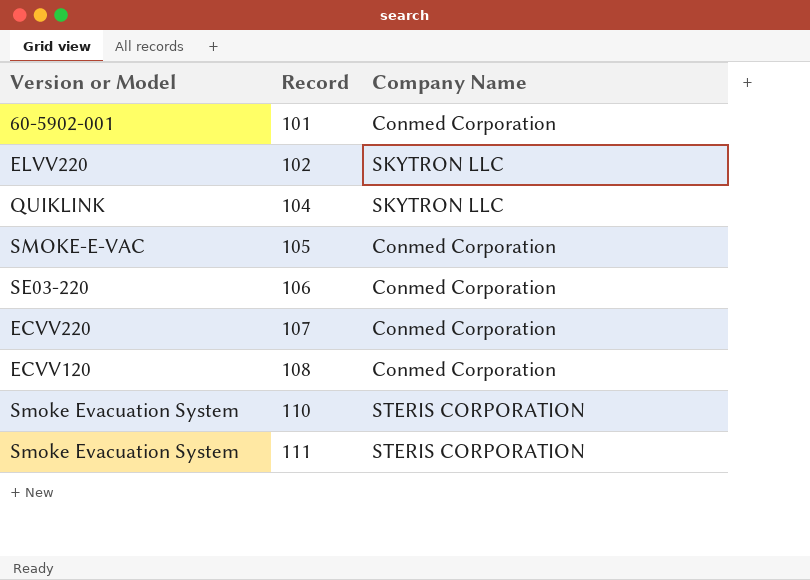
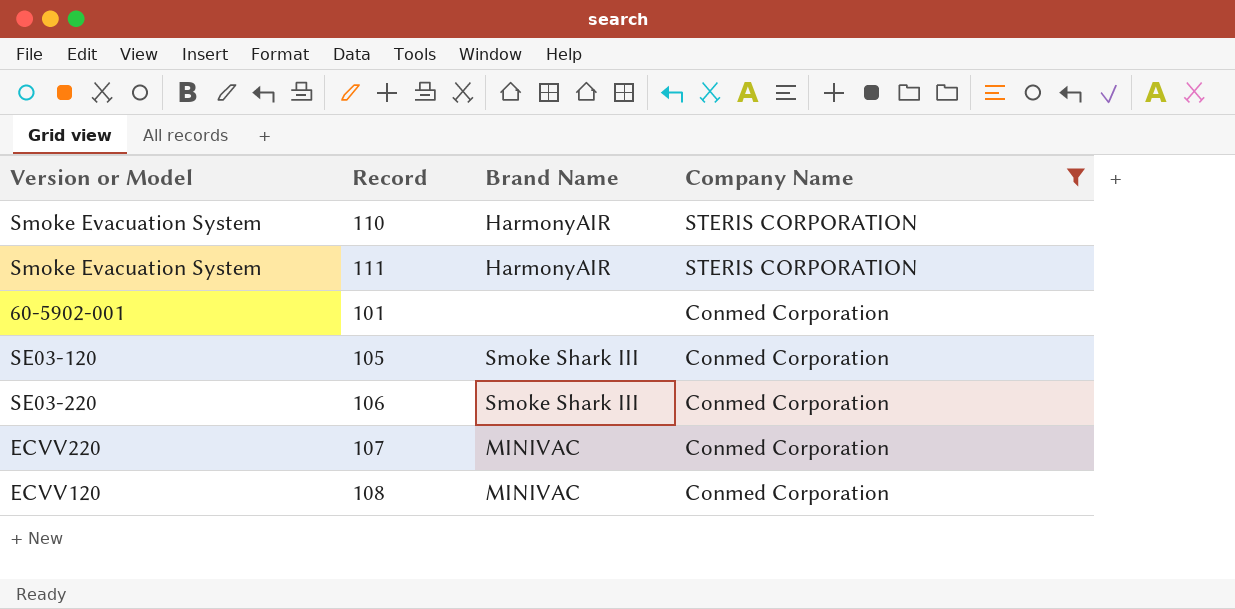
filter: none -> Company Name != SKYTRON LLC
row order: Record ascending -> Company Name descending
column Brand Name | position: none -> 3
105 | Version or Model: SMOKE-E-VAC -> SE03-120

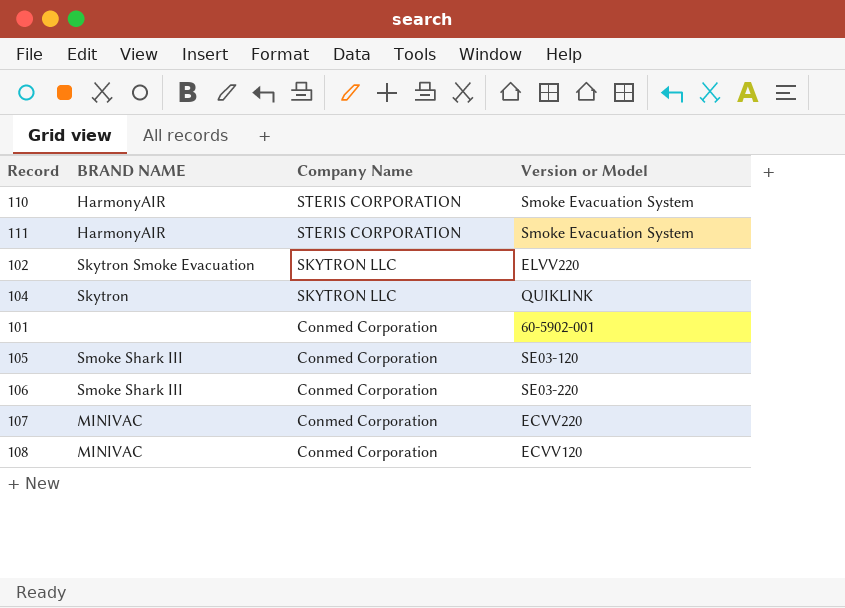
filter: Company Name != SKYTRON LLC -> none
column name: Brand Name -> BRAND NAME
column Version or Model | position: 1 -> 4

